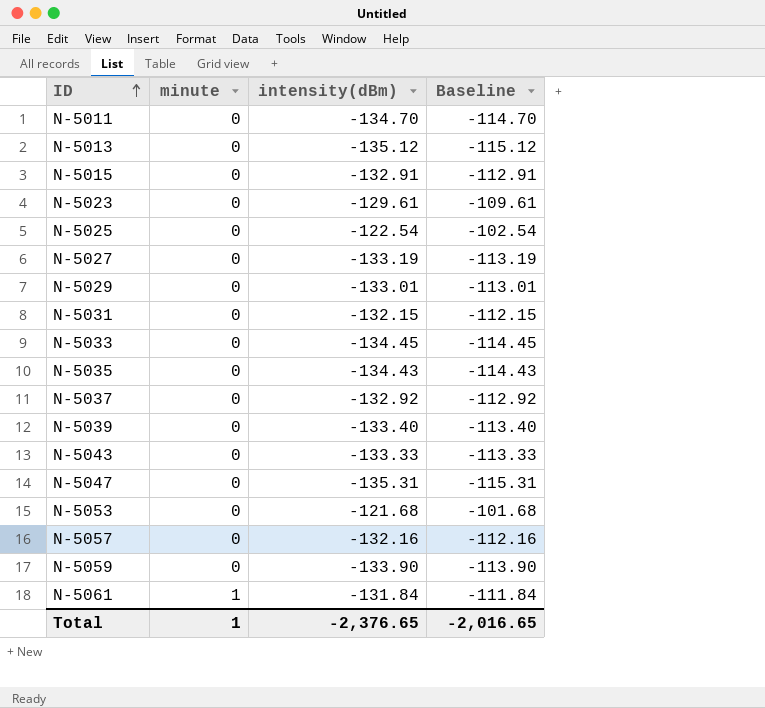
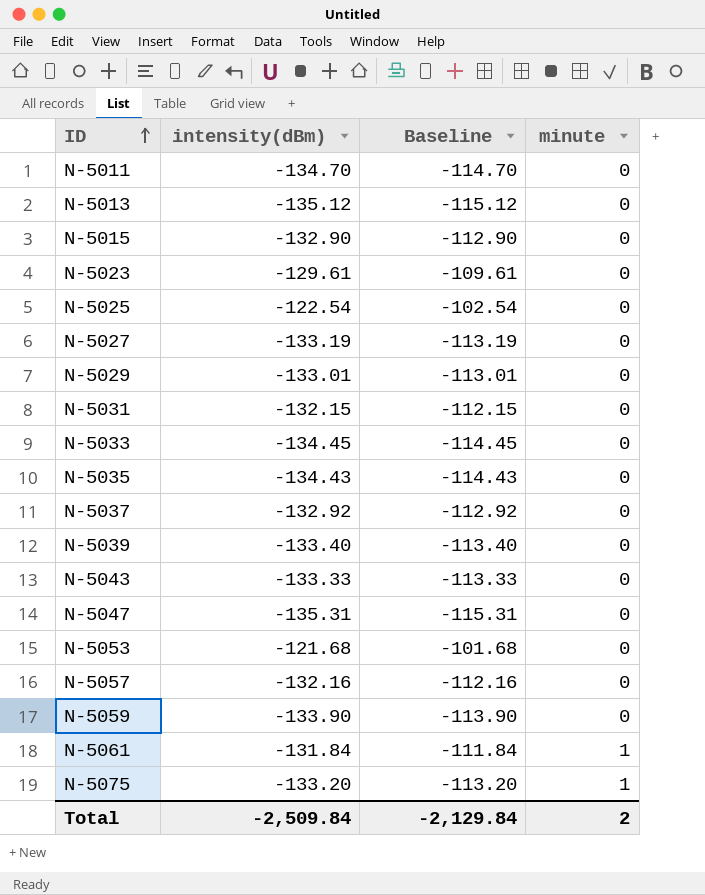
column minute | position: 2 -> 4
N-5015 | intensity(dBm): -132.91 -> -132.90
N-5015 | Baseline: -112.91 -> -112.90
row N-5075: none -> -133.20 | -113.20 | 1
Total | intensity(dBm): -2,376.65 -> -2,509.84
Total | Baseline: -2,016.65 -> -2,129.84
Total | minute: 1 -> 2

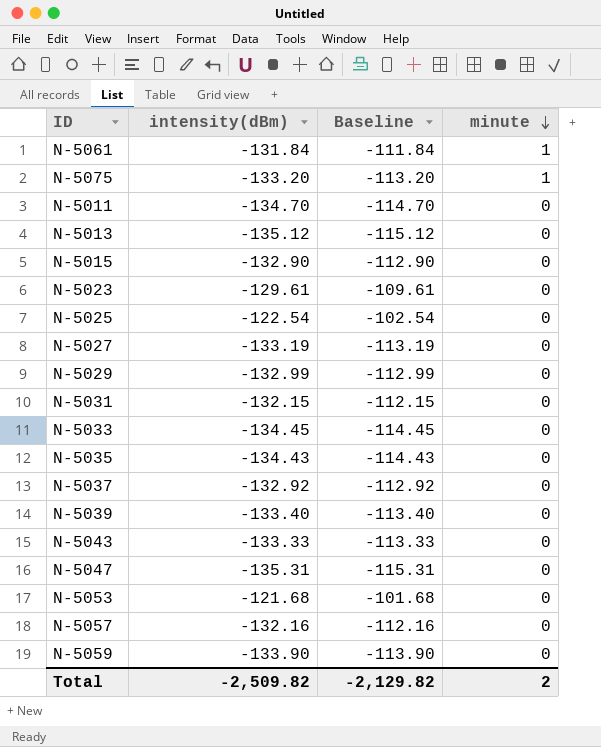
row order: ID ascending -> minute descending
N-5029 | intensity(dBm): -133.01 -> -132.99
N-5029 | Baseline: -113.01 -> -112.99
Total | intensity(dBm): -2,509.84 -> -2,509.82
Total | Baseline: -2,129.84 -> -2,129.82

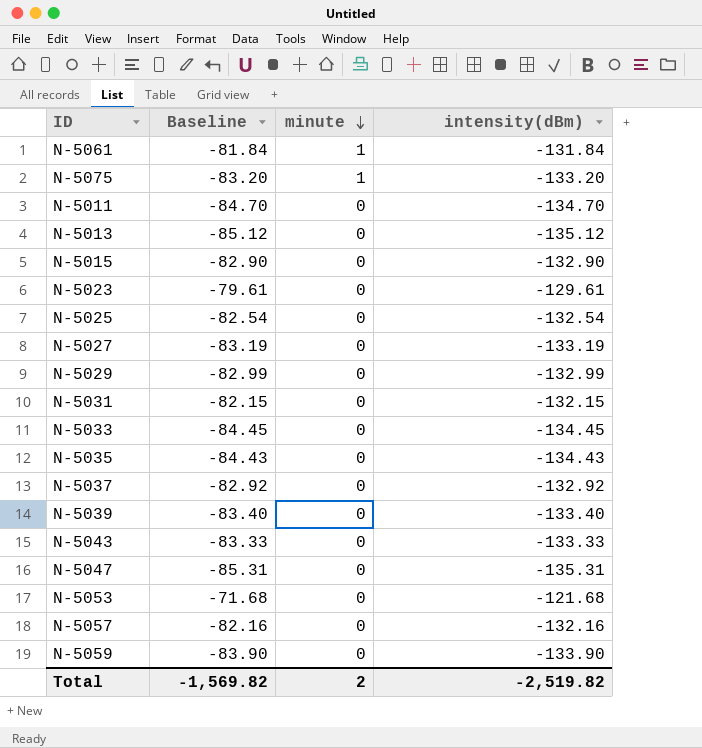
column Baseline | formula: [intensity(dBm)] + 20 -> [intensity(dBm)] + 50
column intensity(dBm) | position: 2 -> 4
N-5025 | intensity(dBm): -122.54 -> -132.54
Total | Baseline: -2,129.82 -> -1,569.82
Total | intensity(dBm): -2,509.82 -> -2,519.82

